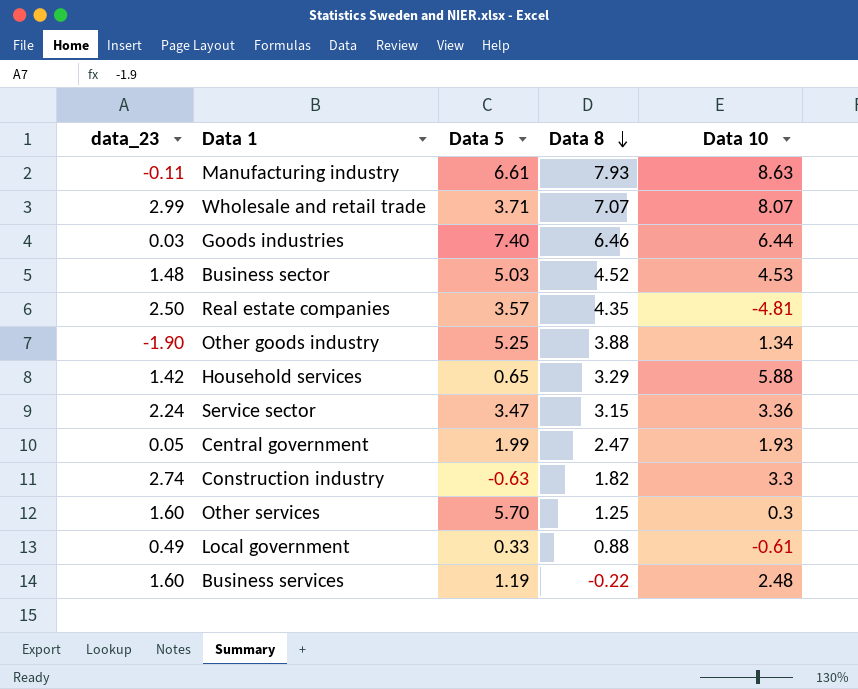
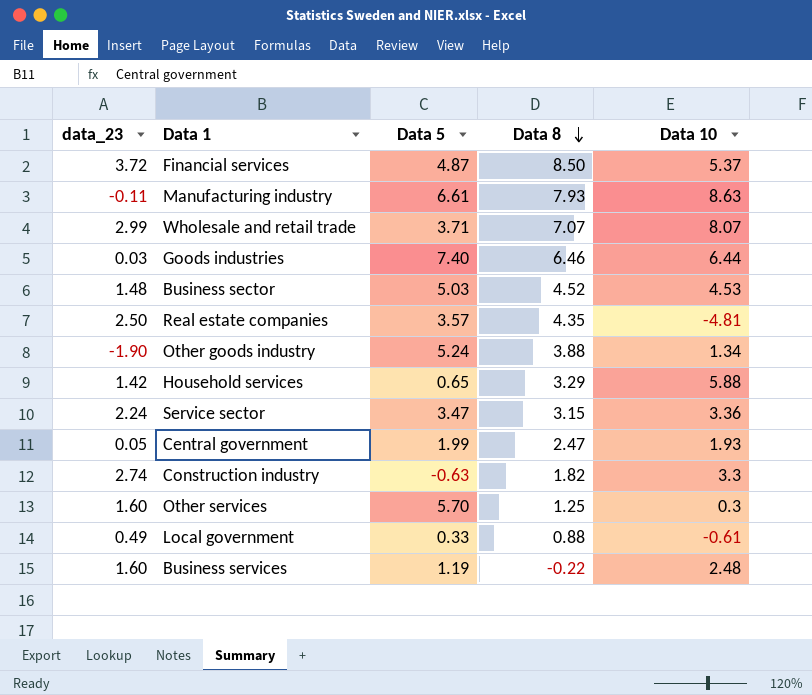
row Financial services: none -> 3.72 | 4.87 | 8.50 | 5.37
Other goods industry | Data 5: 5.25 -> 5.24

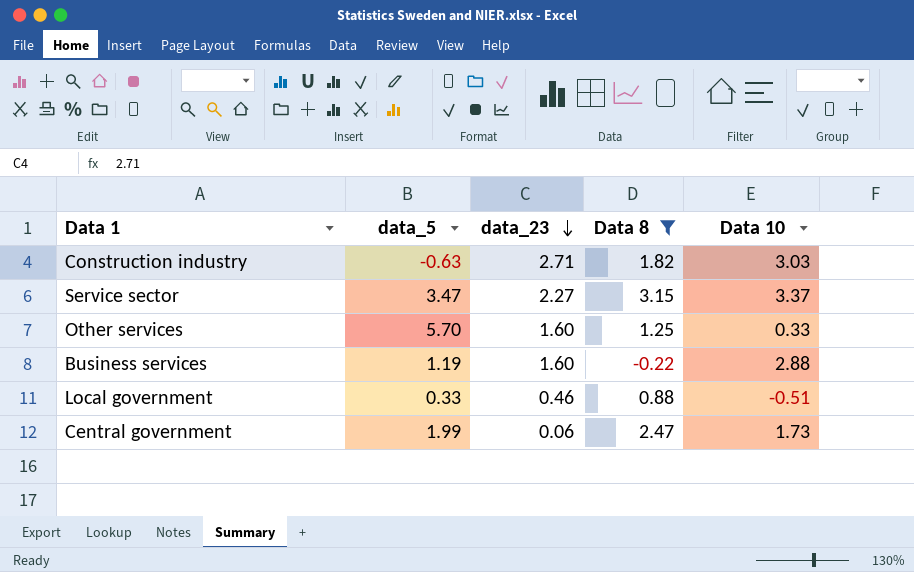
filter: none -> Data 8 <= 3.15
row order: Data 8 descending -> data_23 descending
column name: Data 5 -> data_5
column data_23 | position: 1 -> 3
Construction industry | data_23: 2.74 -> 2.71
Construction industry | Data 10: 3.3 -> 3.03
Service sector | data_23: 2.24 -> 2.27
Service sector | Data 10: 3.36 -> 3.37
Other services | Data 10: 0.3 -> 0.33
Business services | Data 10: 2.48 -> 2.88
Local government | data_23: 0.49 -> 0.46
Local government | Data 10: -0.61 -> -0.51
Central government | data_23: 0.05 -> 0.06
Central government | Data 10: 1.93 -> 1.73

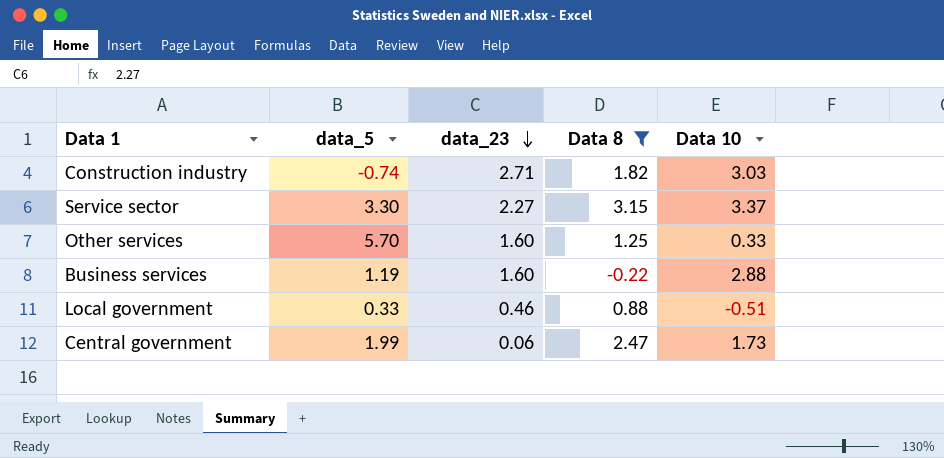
Construction industry | data_5: -0.63 -> -0.74
Service sector | data_5: 3.47 -> 3.30

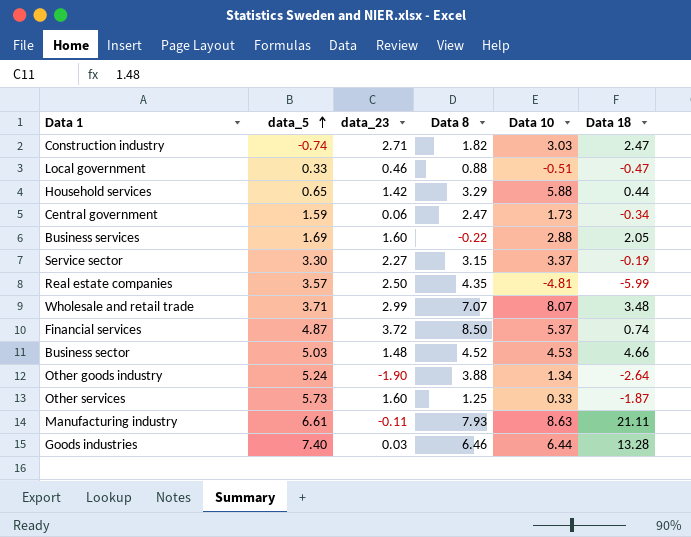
filter: Data 8 <= 3.15 -> none
row order: data_23 descending -> data_5 ascending
column Data 18 | position: none -> 6
Central government | data_5: 1.99 -> 1.59
Business services | data_5: 1.19 -> 1.69
Other services | data_5: 5.70 -> 5.73

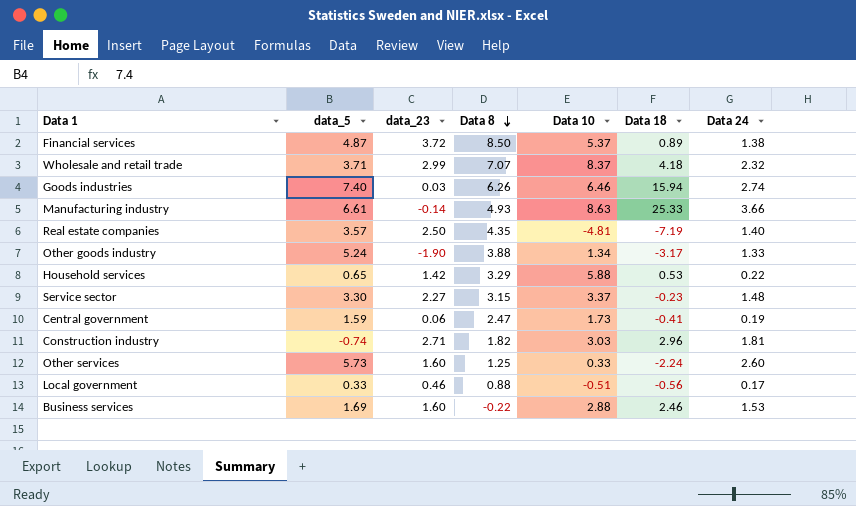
row order: data_5 ascending -> Data 8 descending
column Data 24 | position: none -> 7
row Business sector: 5.03 | 1.48 | 4.52 | 4.53 | 4.66 -> none
Financial services | Data 18: 0.74 -> 0.89
Wholesale and retail trade | Data 10: 8.07 -> 8.37
Wholesale and retail trade | Data 18: 3.48 -> 4.18
Goods industries | Data 8: 6.46 -> 6.26
Goods industries | Data 10: 6.44 -> 6.46
Goods industries | Data 18: 13.28 -> 15.94
Manufacturing industry | data_23: -0.11 -> -0.14
Manufacturing industry | Data 8: 7.93 -> 4.93
Manufacturing industry | Data 18: 21.11 -> 25.33
Real estate companies | Data 18: -5.99 -> -7.19
Other goods industry | Data 18: -2.64 -> -3.17
Household services | Data 18: 0.44 -> 0.53
Service sector | Data 18: -0.19 -> -0.23
Central government | Data 18: -0.34 -> -0.41
Construction industry | Data 18: 2.47 -> 2.96
Other services | Data 18: -1.87 -> -2.24
Local government | Data 18: -0.47 -> -0.56
Business services | Data 18: 2.05 -> 2.46

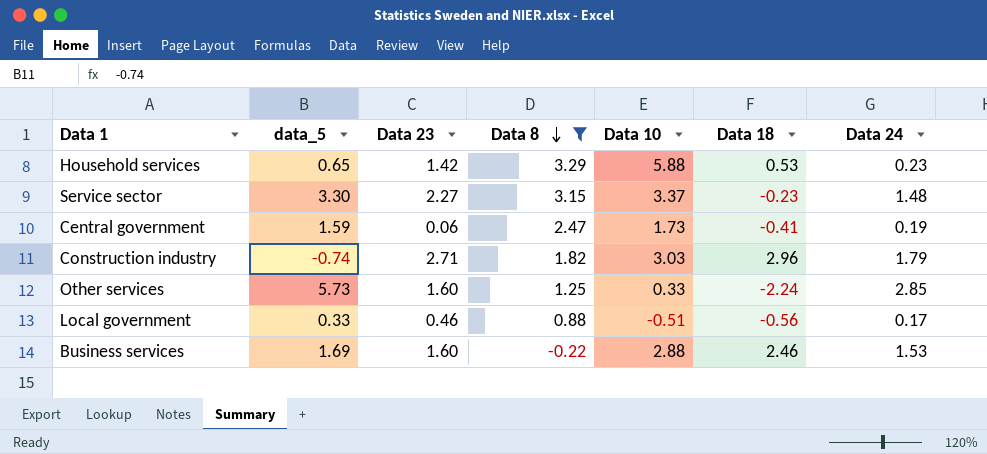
filter: none -> Data 8 <= 3.29
column name: data_23 -> Data 23
Household services | Data 24: 0.22 -> 0.23
Construction industry | Data 24: 1.81 -> 1.79
Other services | Data 24: 2.60 -> 2.85

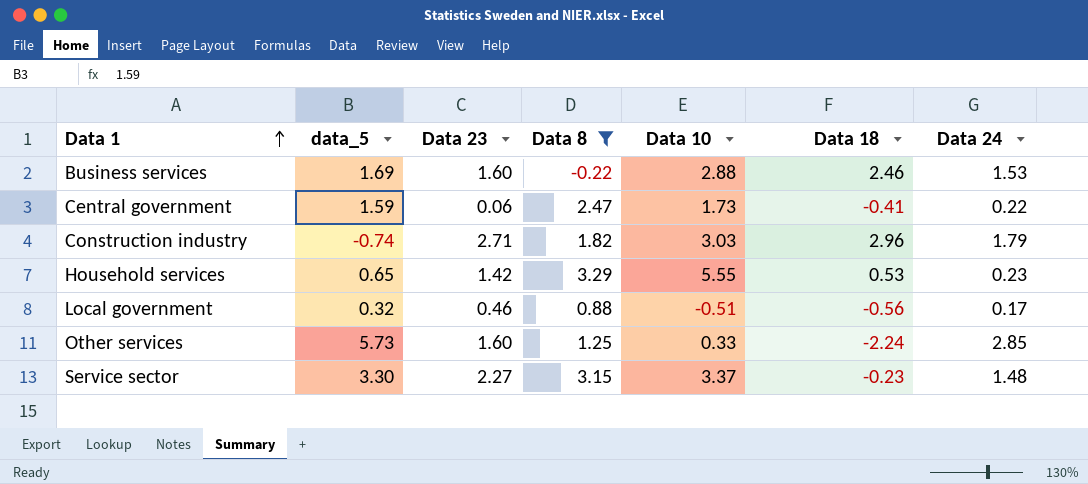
row order: Data 8 descending -> Data 1 ascending
Central government | Data 24: 0.19 -> 0.22
Household services | Data 10: 5.88 -> 5.55
Local government | data_5: 0.33 -> 0.32

